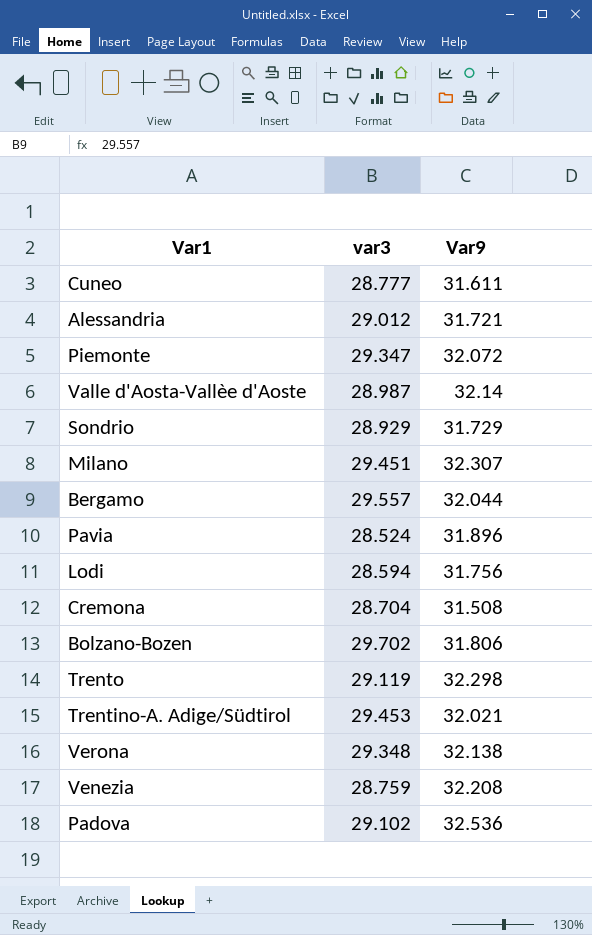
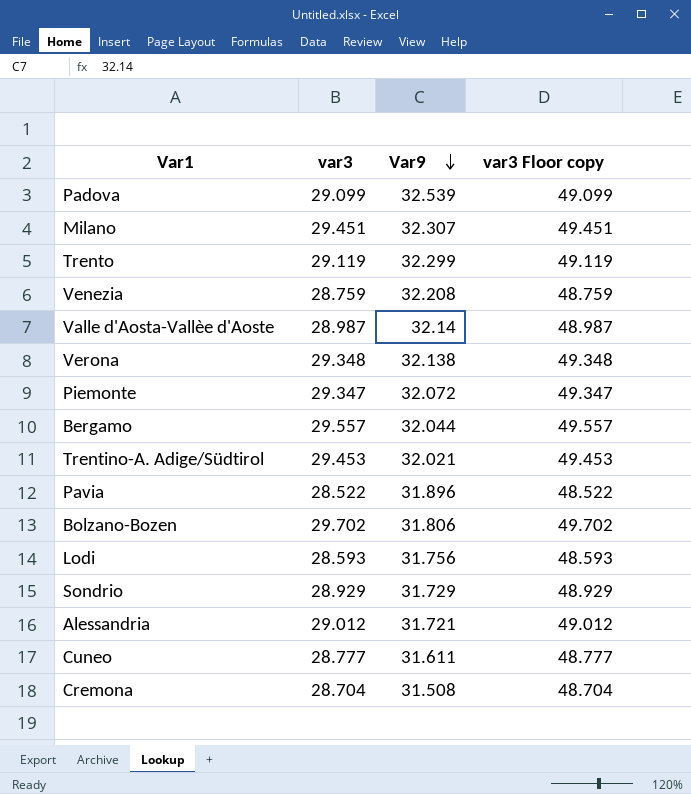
row order: none -> Var9 descending
column var3 Floor copy | formula: none -> [var3] + 20
Padova | var3: 29.102 -> 29.099
Padova | Var9: 32.536 -> 32.539
Trento | Var9: 32.298 -> 32.299
Pavia | var3: 28.524 -> 28.522
Lodi | var3: 28.594 -> 28.593

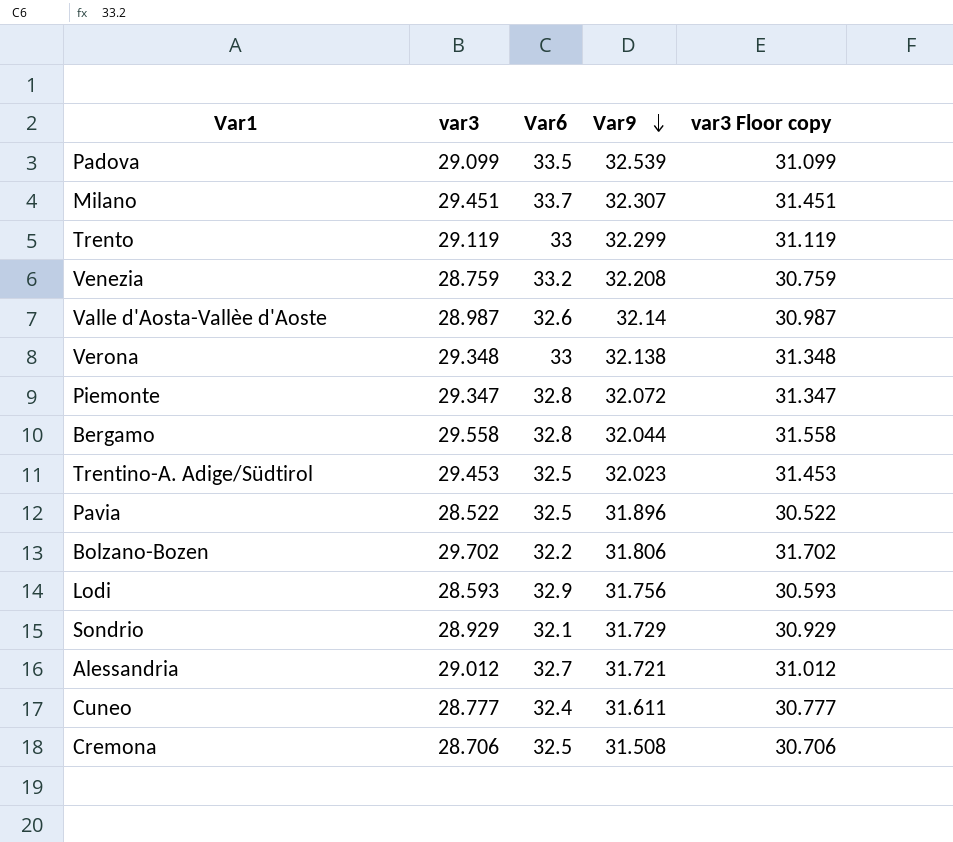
column Var6 | position: none -> 3
column var3 Floor copy | formula: [var3] + 20 -> [var3] + 2
Bergamo | var3: 29.557 -> 29.558
Trentino-A. Adige/Südtirol | Var9: 32.021 -> 32.023
Cremona | var3: 28.704 -> 28.706

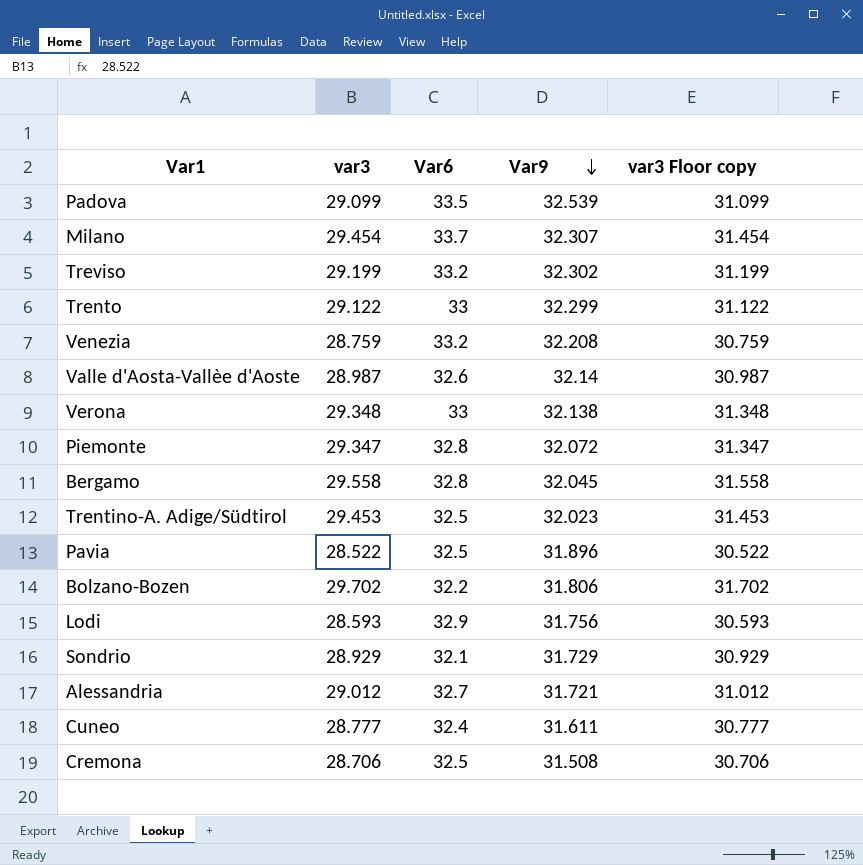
Milano | var3: 29.451 -> 29.454
Milano | var3 Floor copy: 31.451 -> 31.454
row Treviso: none -> 29.199 | 33.2 | 32.302 | 31.199
Trento | var3: 29.119 -> 29.122
Trento | var3 Floor copy: 31.119 -> 31.122
Bergamo | Var9: 32.044 -> 32.045

